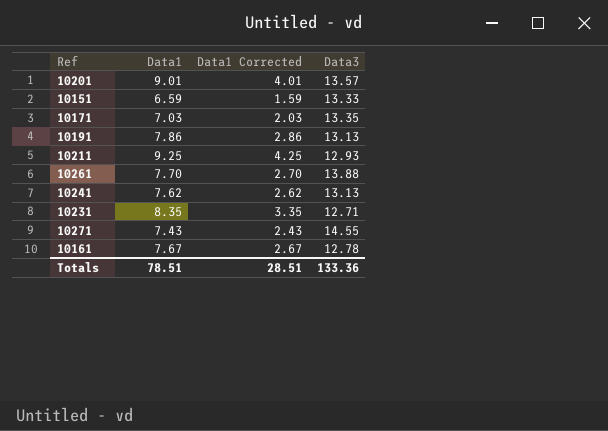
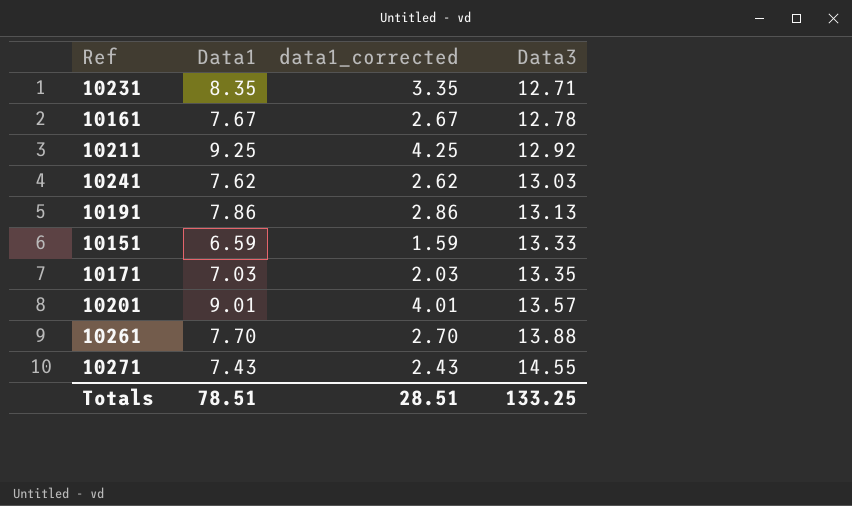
row order: none -> Data3 ascending
column name: Data1 Corrected -> data1_corrected
10211 | Data3: 12.93 -> 12.92
10241 | Data3: 13.13 -> 13.03
Totals | Data3: 133.36 -> 133.25

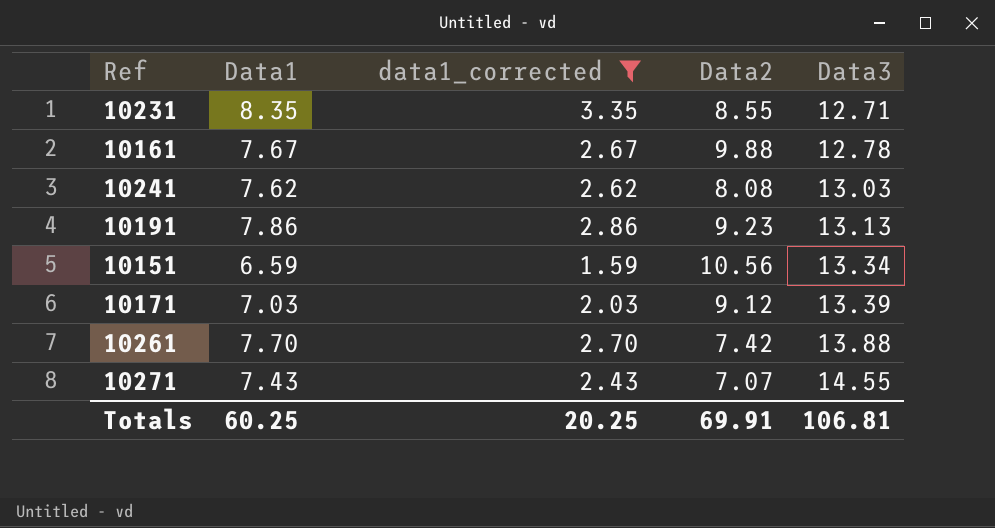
filter: none -> data1_corrected <= 3.35
column Data2 | position: none -> 4
10151 | Data3: 13.33 -> 13.34
10171 | Data3: 13.35 -> 13.39
Totals | Data1: 78.51 -> 60.25
Totals | data1_corrected: 28.51 -> 20.25
Totals | Data3: 133.25 -> 106.81

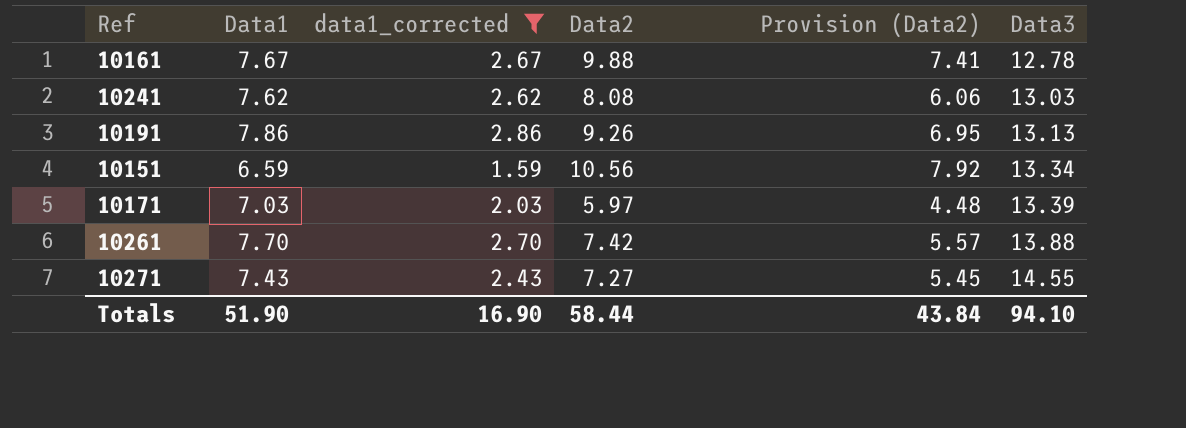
column Provision (Data2) | formula: none -> [Data2] * 0.75
row 10231: 8.35 | 3.35 | 8.55 | 12.71 -> none
10191 | Data2: 9.23 -> 9.26
10171 | Data2: 9.12 -> 5.97
10271 | Data2: 7.07 -> 7.27
Totals | Data1: 60.25 -> 51.90
Totals | data1_corrected: 20.25 -> 16.90
Totals | Data2: 69.91 -> 58.44
Totals | Data3: 106.81 -> 94.10

